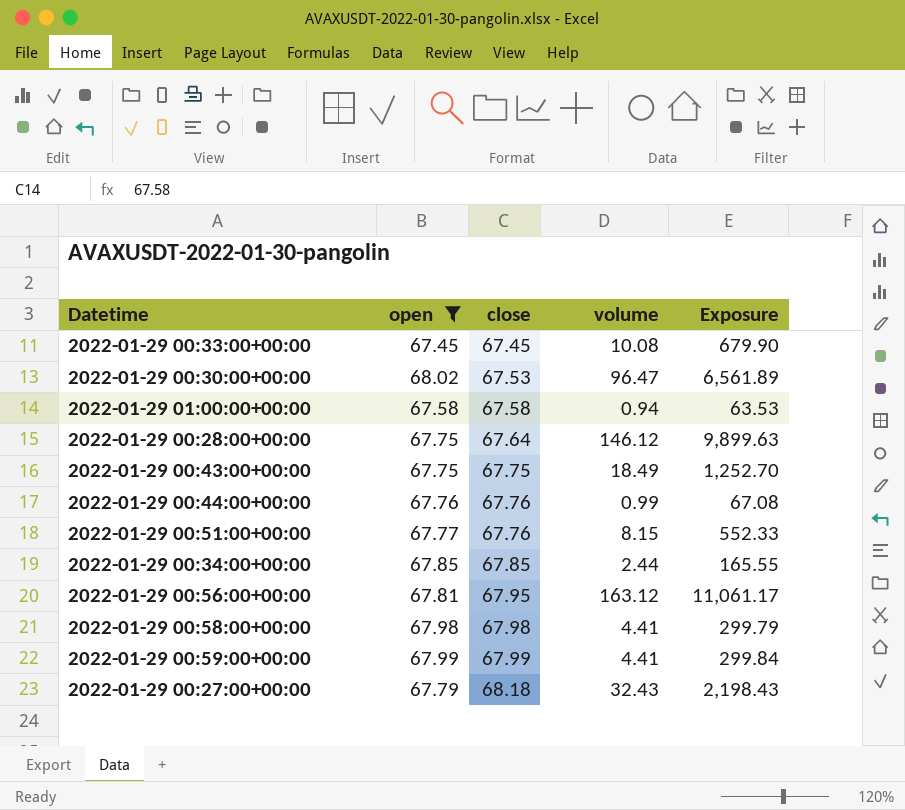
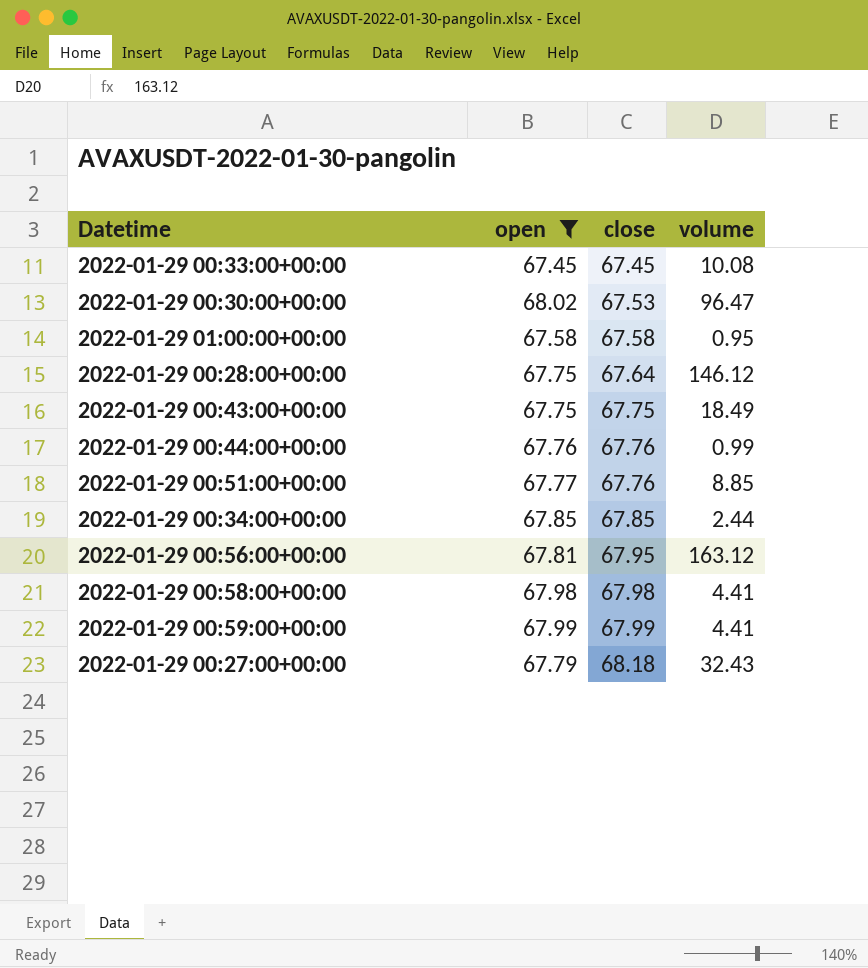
column Exposure | formula: [open] * [volume] -> none
2022-01-29 01:00:00+00:00 | volume: 0.94 -> 0.95
2022-01-29 00:51:00+00:00 | volume: 8.15 -> 8.85

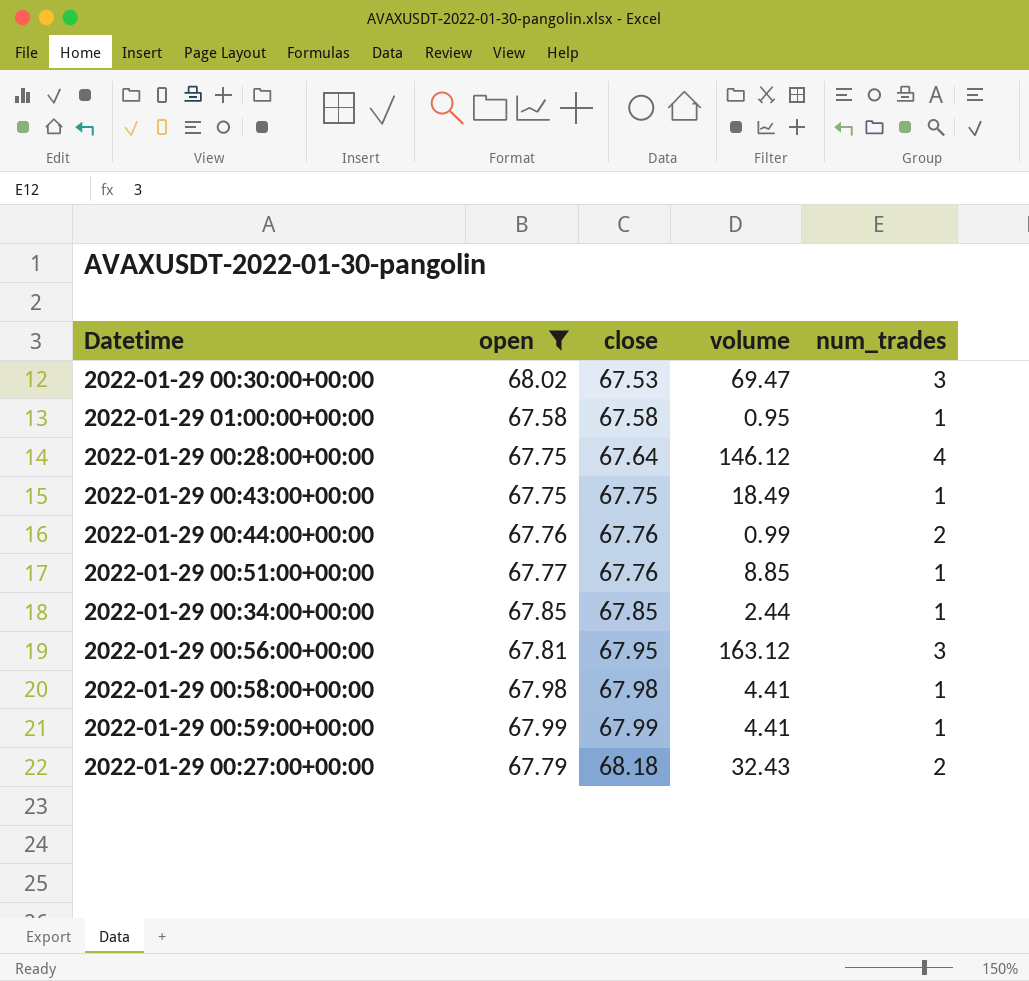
column num_trades | position: none -> 5
row 2022-01-29 00:33:00+00:00: 67.45 | 67.45 | 10.08 -> none
2022-01-29 00:30:00+00:00 | volume: 96.47 -> 69.47

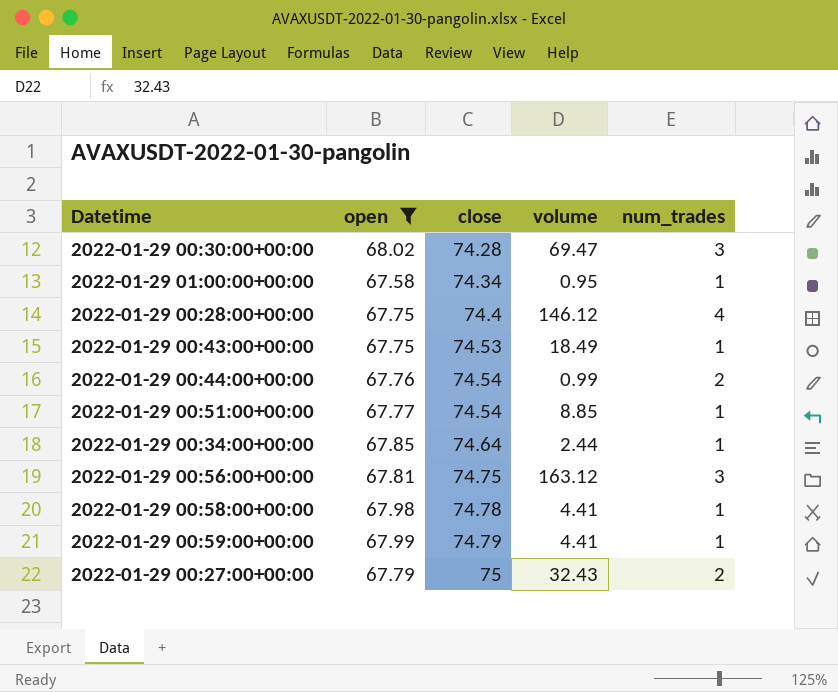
2022-01-29 00:30:00+00:00 | close: 67.53 -> 74.28
2022-01-29 01:00:00+00:00 | close: 67.58 -> 74.34
2022-01-29 00:28:00+00:00 | close: 67.64 -> 74.4
2022-01-29 00:43:00+00:00 | close: 67.75 -> 74.53
2022-01-29 00:44:00+00:00 | close: 67.76 -> 74.54
2022-01-29 00:51:00+00:00 | close: 67.76 -> 74.54
2022-01-29 00:34:00+00:00 | close: 67.85 -> 74.64
2022-01-29 00:56:00+00:00 | close: 67.95 -> 74.75
2022-01-29 00:58:00+00:00 | close: 67.98 -> 74.78
2022-01-29 00:59:00+00:00 | close: 67.99 -> 74.79
2022-01-29 00:27:00+00:00 | close: 68.18 -> 75

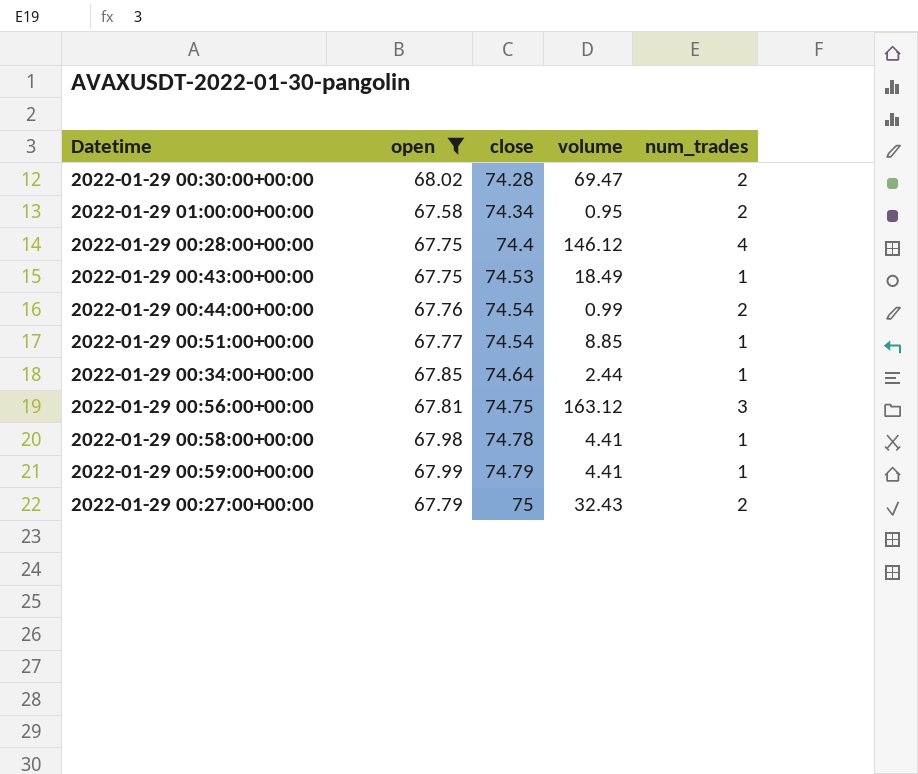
2022-01-29 00:30:00+00:00 | num_trades: 3 -> 2
2022-01-29 01:00:00+00:00 | num_trades: 1 -> 2

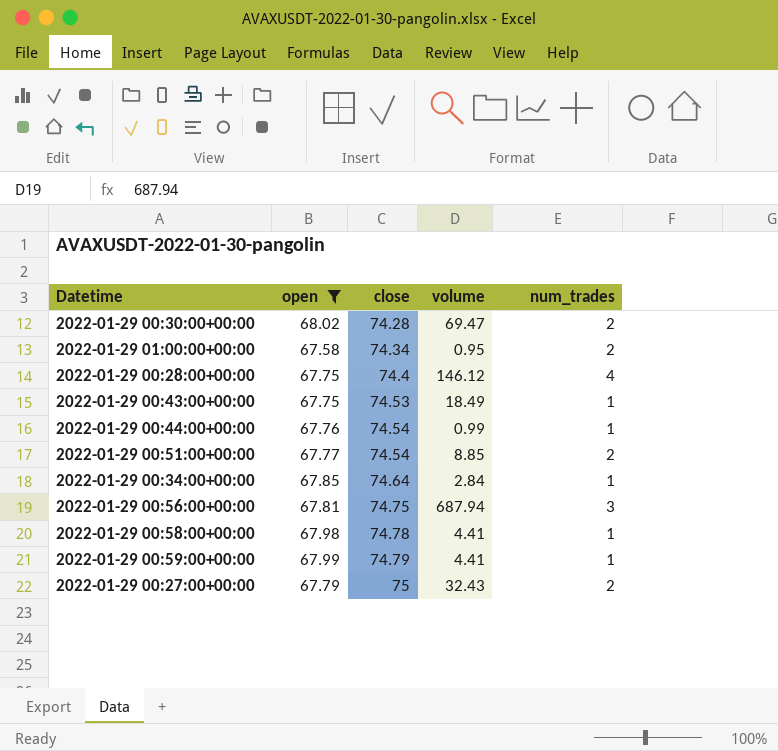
2022-01-29 00:44:00+00:00 | num_trades: 2 -> 1
2022-01-29 00:51:00+00:00 | num_trades: 1 -> 2
2022-01-29 00:34:00+00:00 | volume: 2.44 -> 2.84
2022-01-29 00:56:00+00:00 | volume: 163.12 -> 687.94

